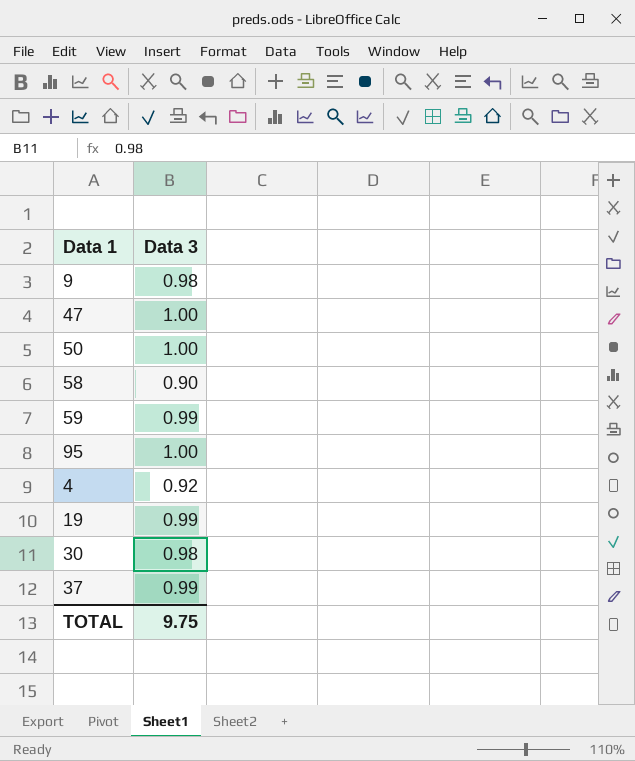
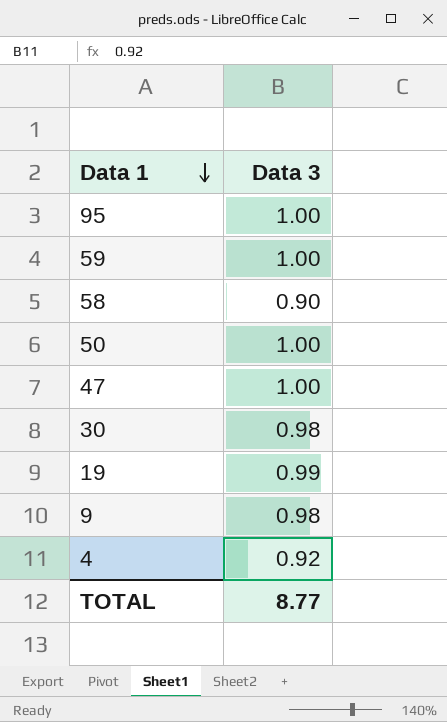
row order: none -> Data 1 descending
row 37: 0.99 -> none
59 | Data 3: 0.99 -> 1.00
TOTAL | Data 3: 9.75 -> 8.77

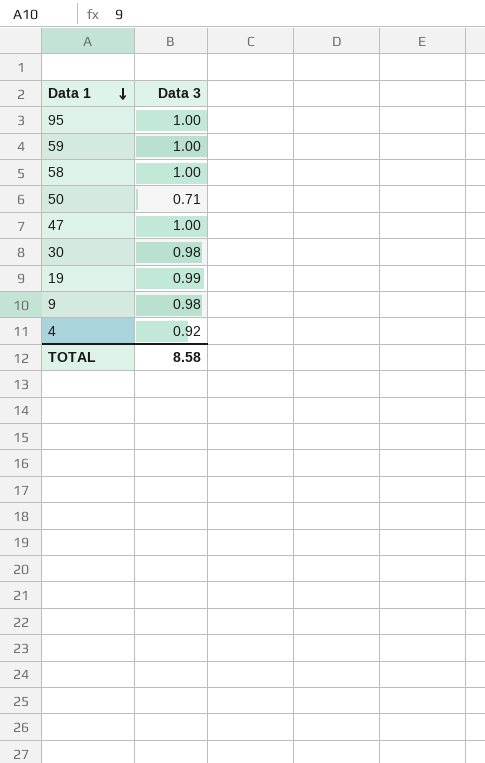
58 | Data 3: 0.90 -> 1.00
50 | Data 3: 1.00 -> 0.71
TOTAL | Data 3: 8.77 -> 8.58

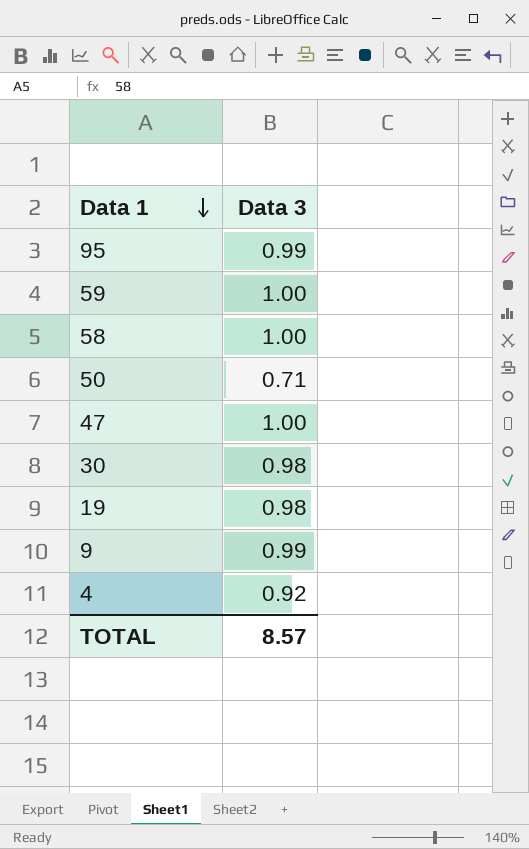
95 | Data 3: 1.00 -> 0.99
19 | Data 3: 0.99 -> 0.98
9 | Data 3: 0.98 -> 0.99
TOTAL | Data 3: 8.58 -> 8.57

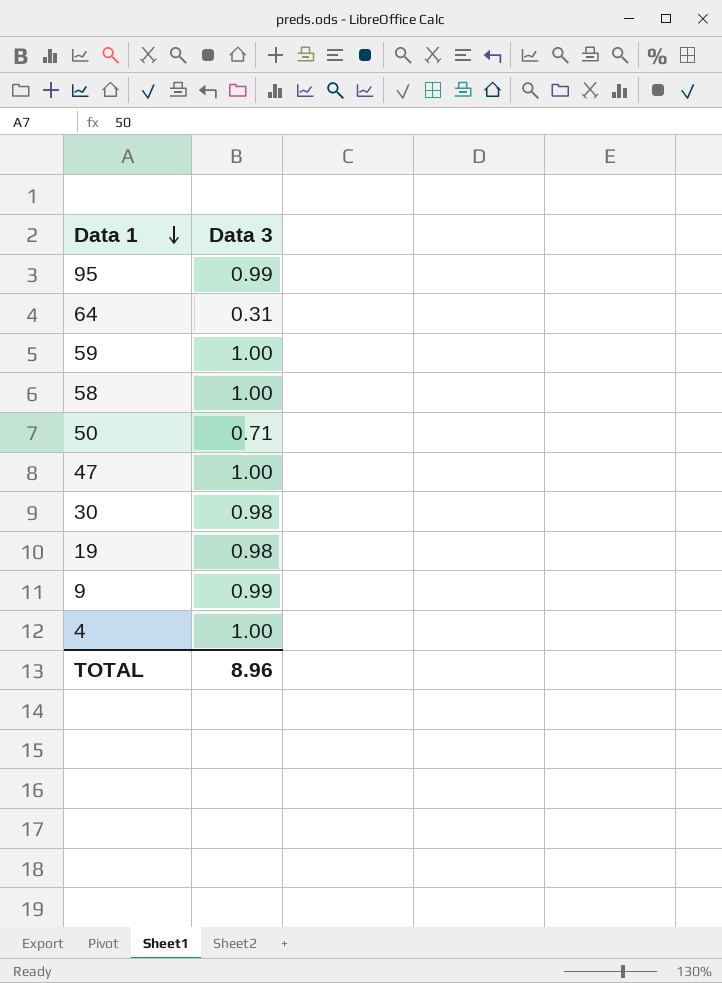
row 64: none -> 0.31
4 | Data 3: 0.92 -> 1.00
TOTAL | Data 3: 8.57 -> 8.96

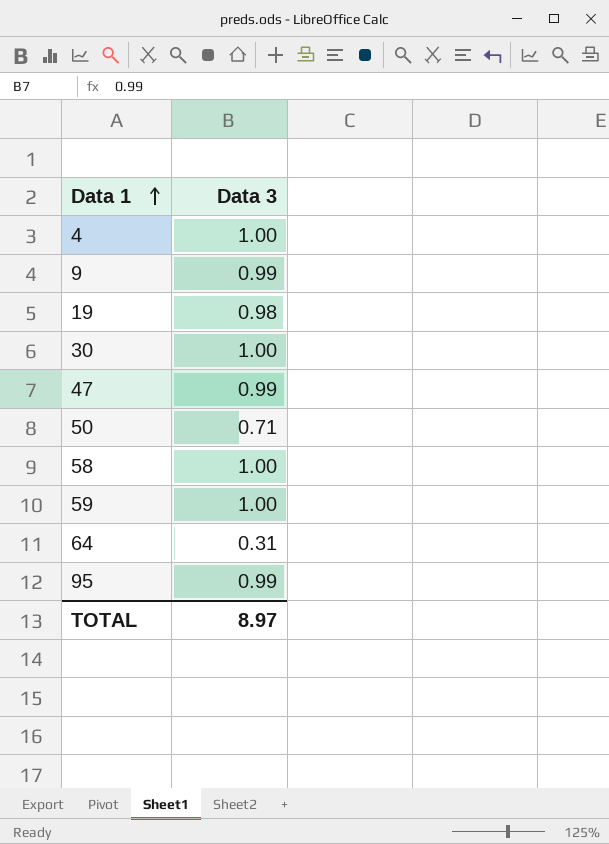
row order: Data 1 descending -> Data 1 ascending
30 | Data 3: 0.98 -> 1.00
47 | Data 3: 1.00 -> 0.99
TOTAL | Data 3: 8.96 -> 8.97

